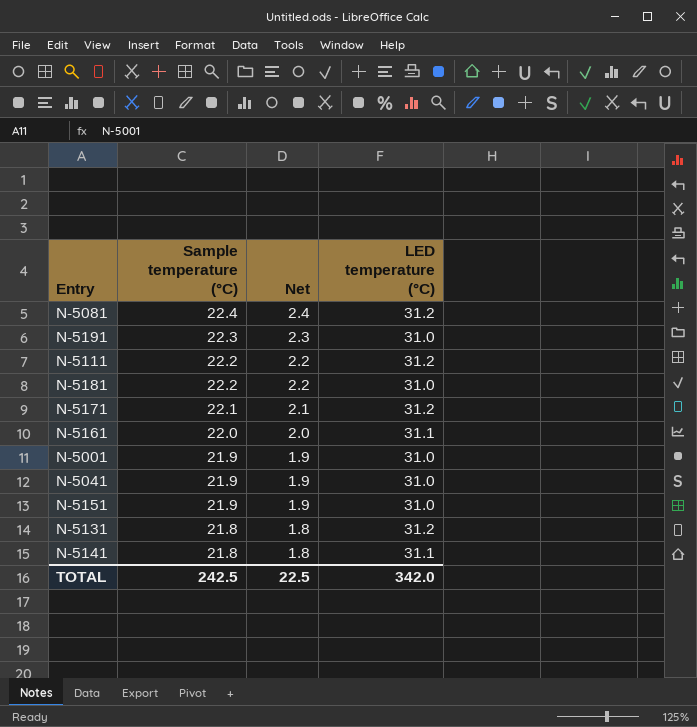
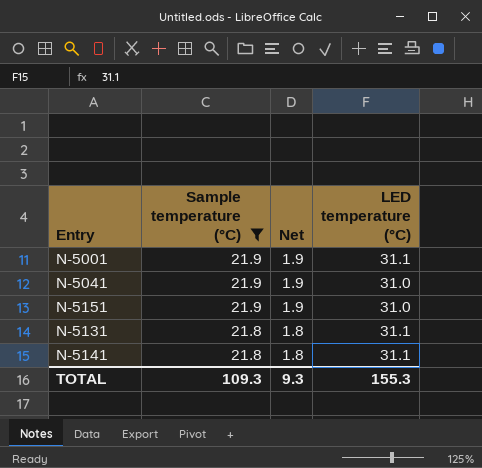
filter: none -> Sample temperature (°C) <= 21.9
N-5001 | LED temperature (°C): 31.0 -> 31.1
N-5131 | LED temperature (°C): 31.2 -> 31.1
TOTAL | Sample temperature (°C): 242.5 -> 109.3
TOTAL | Net: 22.5 -> 9.3
TOTAL | LED temperature (°C): 342.0 -> 155.3

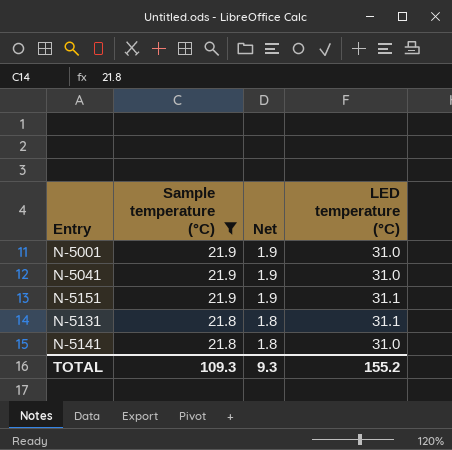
N-5001 | LED temperature (°C): 31.1 -> 31.0
N-5151 | LED temperature (°C): 31.0 -> 31.1
N-5141 | LED temperature (°C): 31.1 -> 31.0
TOTAL | LED temperature (°C): 155.3 -> 155.2

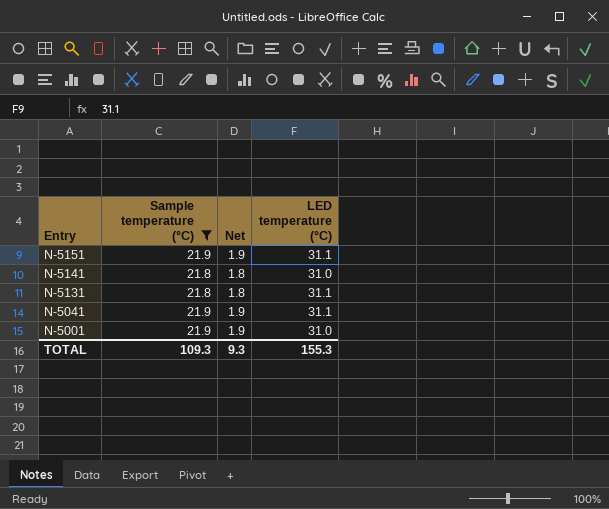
row order: Sample temperature (°C) descending -> Entry descending
N-5041 | LED temperature (°C): 31.0 -> 31.1
TOTAL | LED temperature (°C): 155.2 -> 155.3

